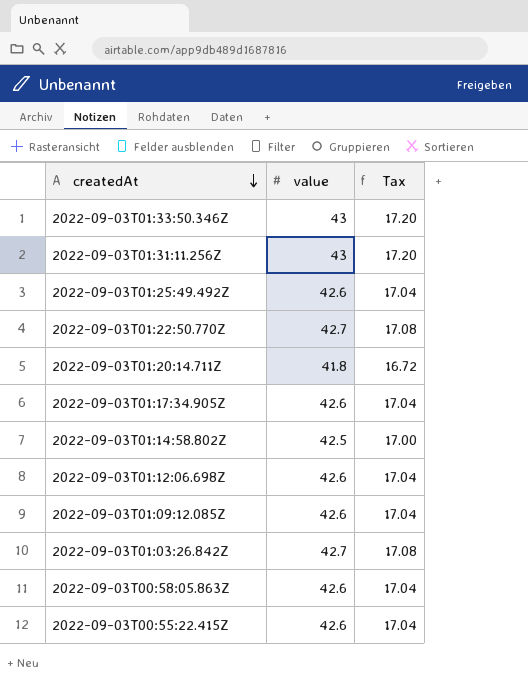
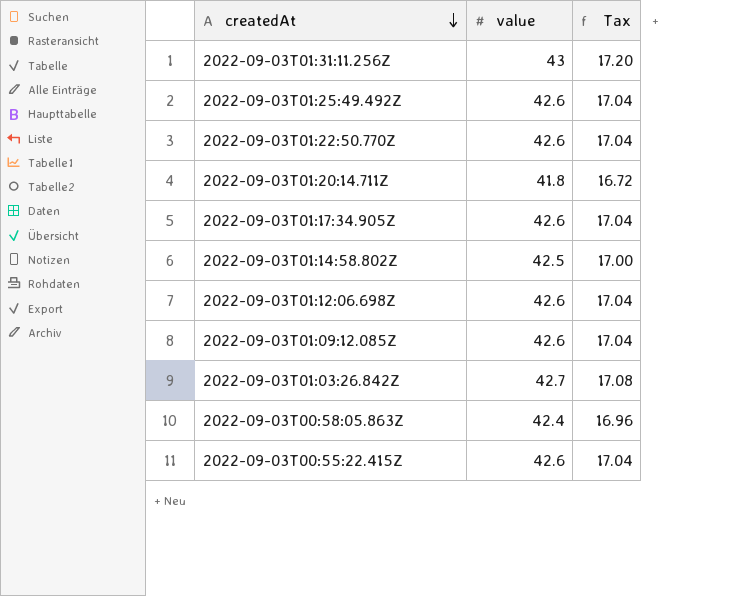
row 2022-09-03T01:33:50.346Z: 43 | 17.20 -> none
2022-09-03T01:22:50.770Z | value: 42.7 -> 42.6
2022-09-03T01:22:50.770Z | Tax: 17.08 -> 17.04
2022-09-03T00:58:05.863Z | value: 42.6 -> 42.4
2022-09-03T00:58:05.863Z | Tax: 17.04 -> 16.96

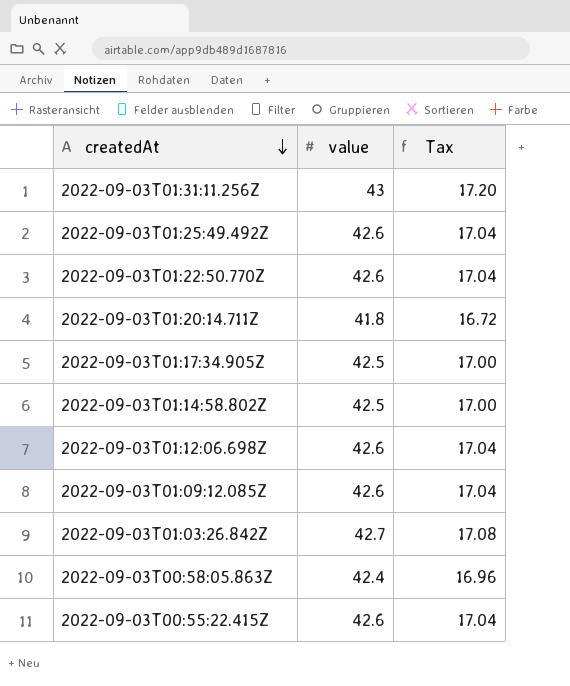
2022-09-03T01:17:34.905Z | value: 42.6 -> 42.5
2022-09-03T01:17:34.905Z | Tax: 17.04 -> 17.00

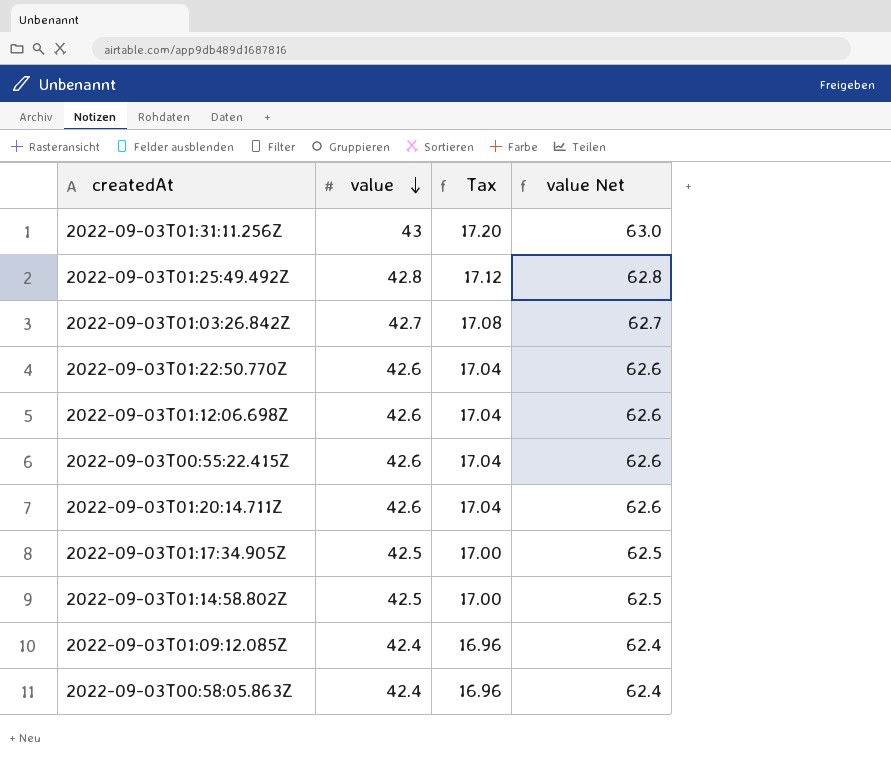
row order: createdAt descending -> value descending
column value Net | formula: none -> [value] + 20
2022-09-03T01:25:49.492Z | value: 42.6 -> 42.8
2022-09-03T01:25:49.492Z | Tax: 17.04 -> 17.12
2022-09-03T01:20:14.711Z | value: 41.8 -> 42.6
2022-09-03T01:20:14.711Z | Tax: 16.72 -> 17.04
2022-09-03T01:09:12.085Z | value: 42.6 -> 42.4
2022-09-03T01:09:12.085Z | Tax: 17.04 -> 16.96

